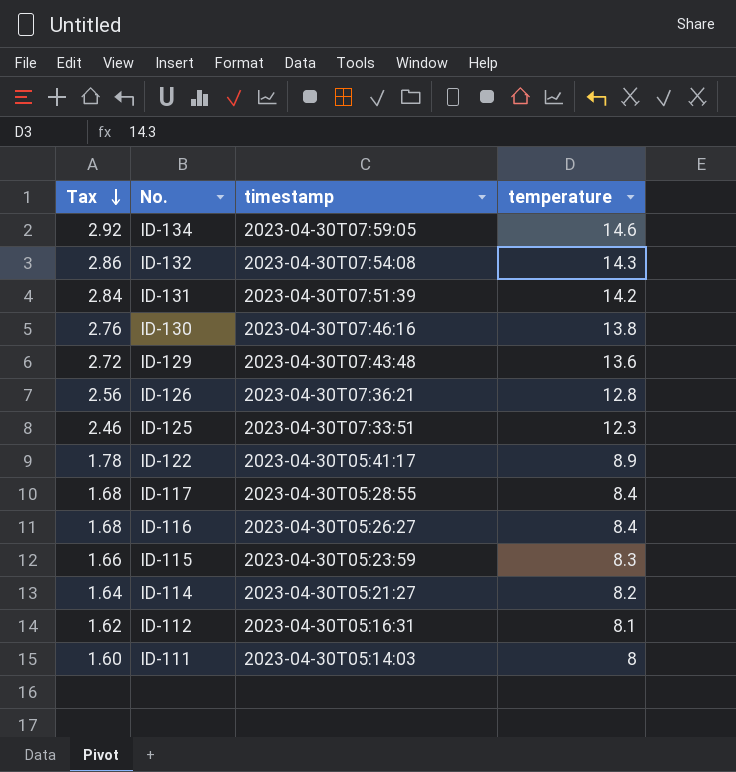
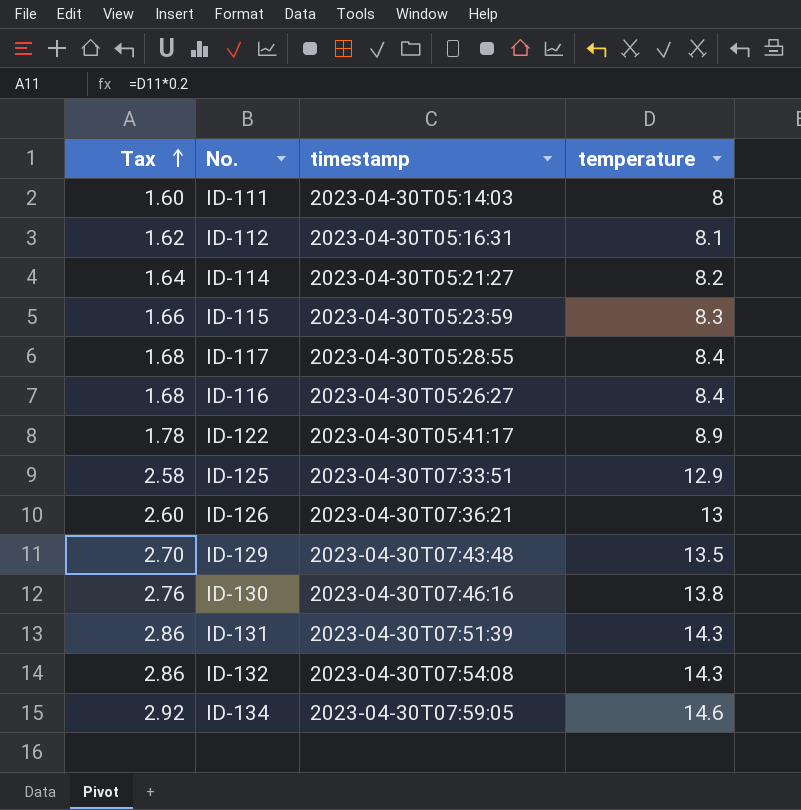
row order: Tax descending -> Tax ascending
ID-125 | Tax: 2.46 -> 2.58
ID-125 | temperature: 12.3 -> 12.9
ID-126 | Tax: 2.56 -> 2.60
ID-126 | temperature: 12.8 -> 13
ID-129 | Tax: 2.72 -> 2.70
ID-129 | temperature: 13.6 -> 13.5
ID-131 | Tax: 2.84 -> 2.86
ID-131 | temperature: 14.2 -> 14.3

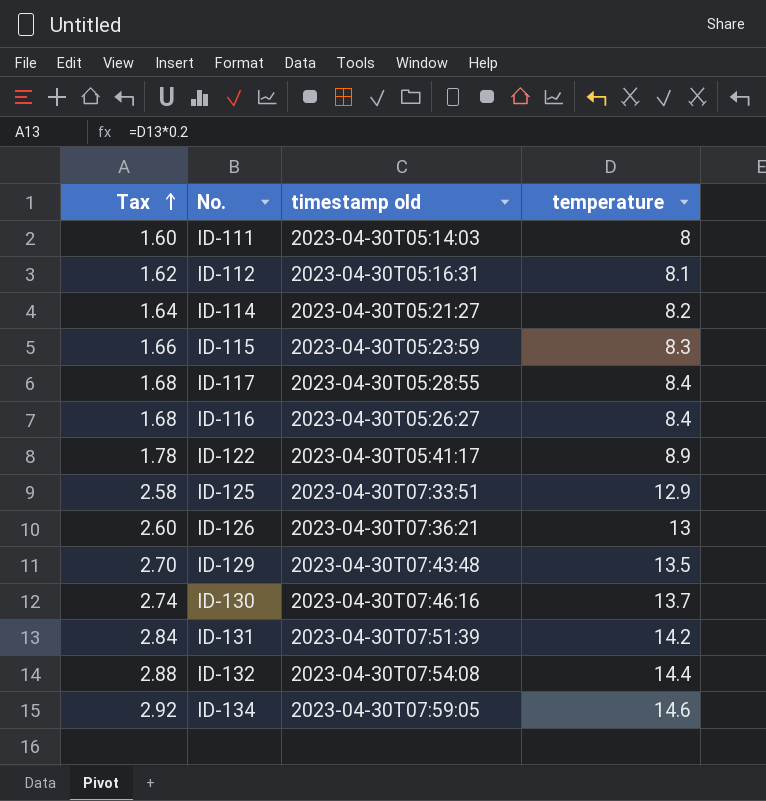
column name: timestamp -> timestamp old
ID-130 | Tax: 2.76 -> 2.74
ID-130 | temperature: 13.8 -> 13.7
ID-131 | Tax: 2.86 -> 2.84
ID-131 | temperature: 14.3 -> 14.2
ID-132 | Tax: 2.86 -> 2.88
ID-132 | temperature: 14.3 -> 14.4

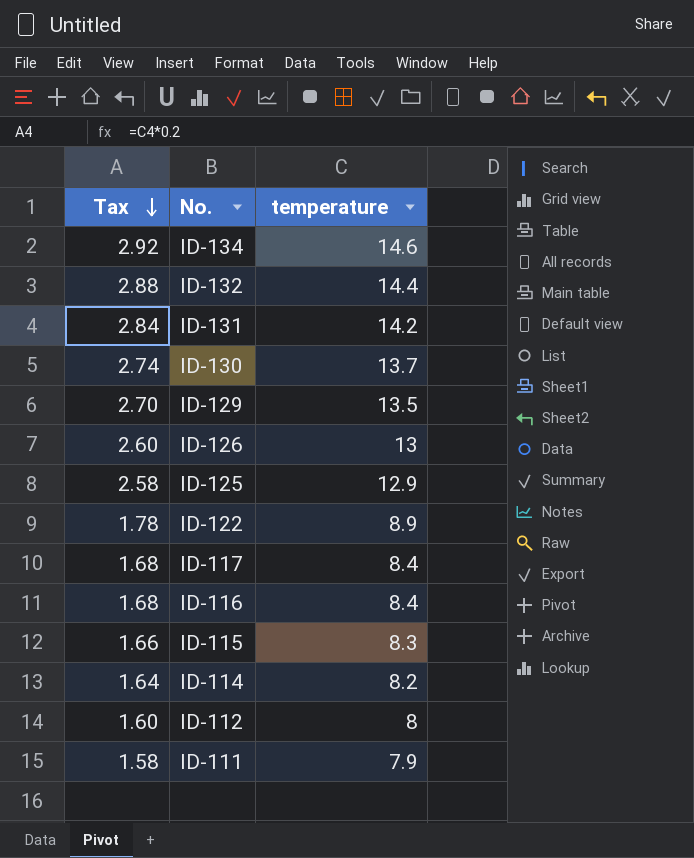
row order: Tax ascending -> Tax descending
column timestamp old | position: 3 -> none
ID-112 | Tax: 1.62 -> 1.60
ID-112 | temperature: 8.1 -> 8
ID-111 | Tax: 1.60 -> 1.58
ID-111 | temperature: 8 -> 7.9

